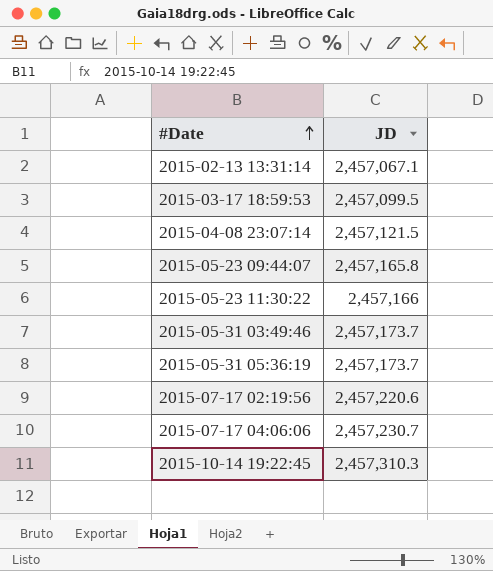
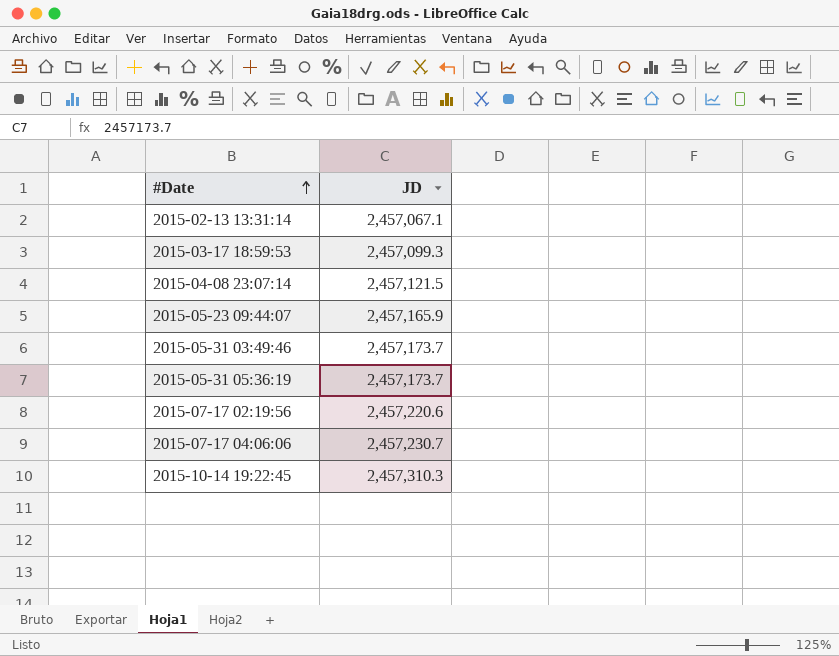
row 2015-05-23 11:30:22: 2,457,166 -> none
2015-03-17 18:59:53 | JD: 2,457,099.5 -> 2,457,099.3
2015-05-23 09:44:07 | JD: 2,457,165.8 -> 2,457,165.9

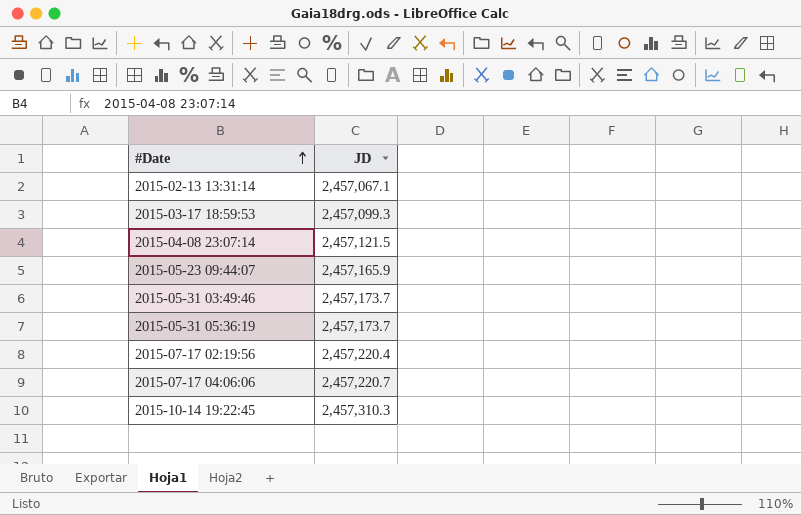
2015-07-17 02:19:56 | JD: 2,457,220.6 -> 2,457,220.4
2015-07-17 04:06:06 | JD: 2,457,230.7 -> 2,457,220.7

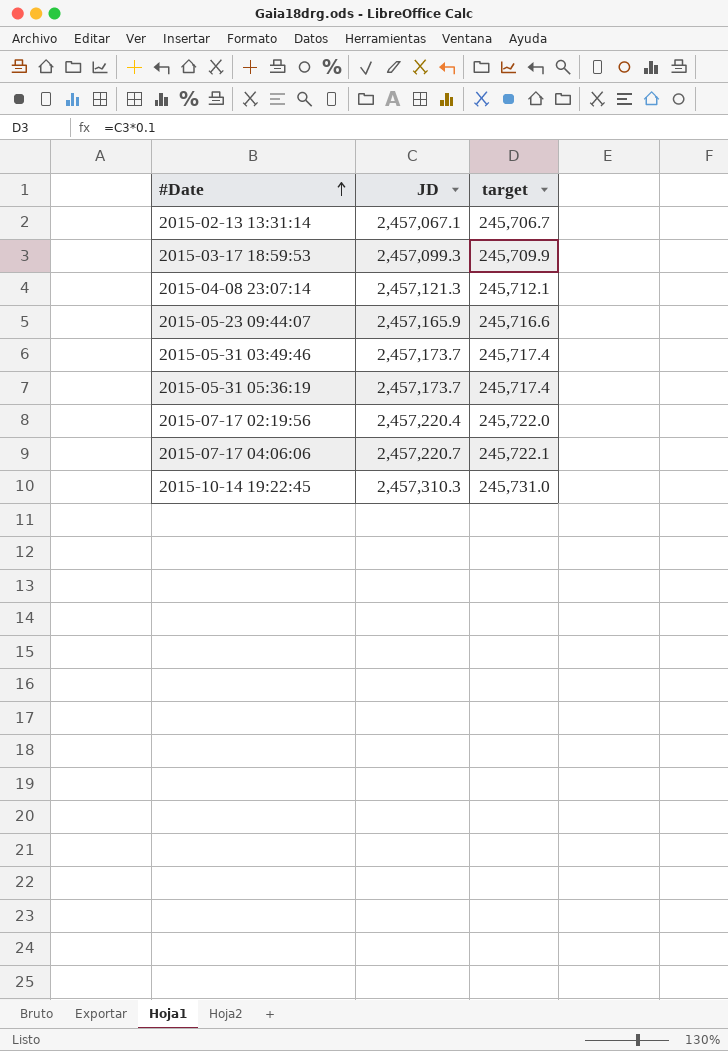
column target | formula: none -> [JD] * 0.1
2015-04-08 23:07:14 | JD: 2,457,121.5 -> 2,457,121.3

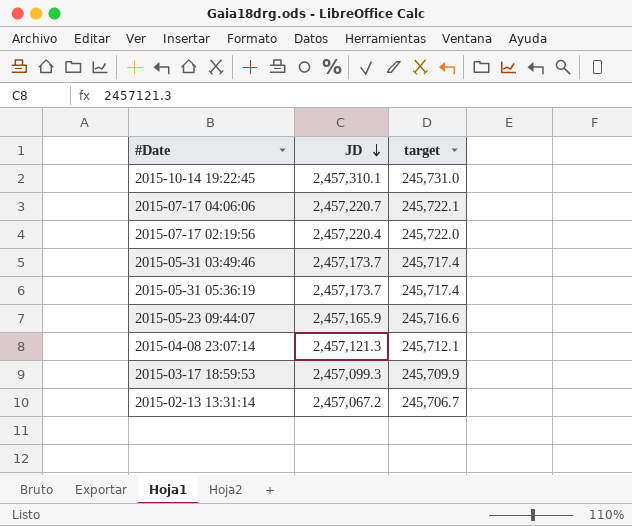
row order: #Date ascending -> JD descending
2015-10-14 19:22:45 | JD: 2,457,310.3 -> 2,457,310.1
2015-02-13 13:31:14 | JD: 2,457,067.1 -> 2,457,067.2

